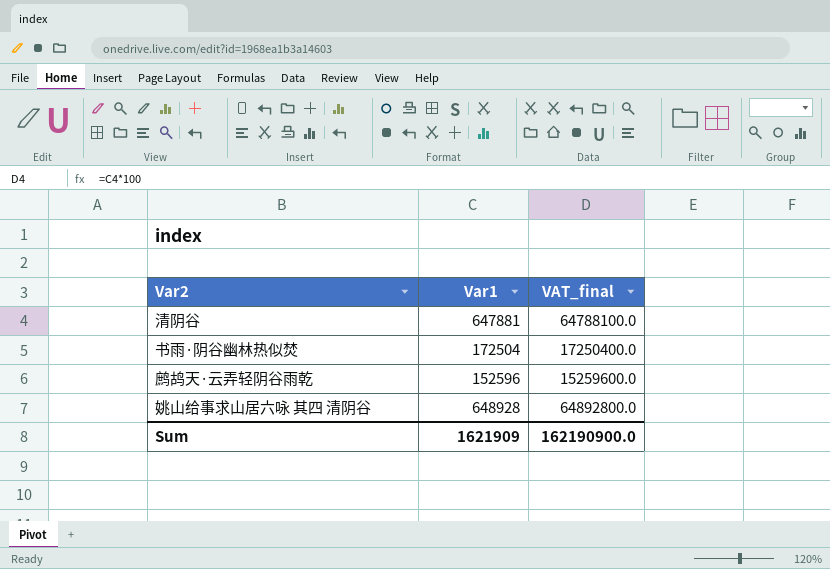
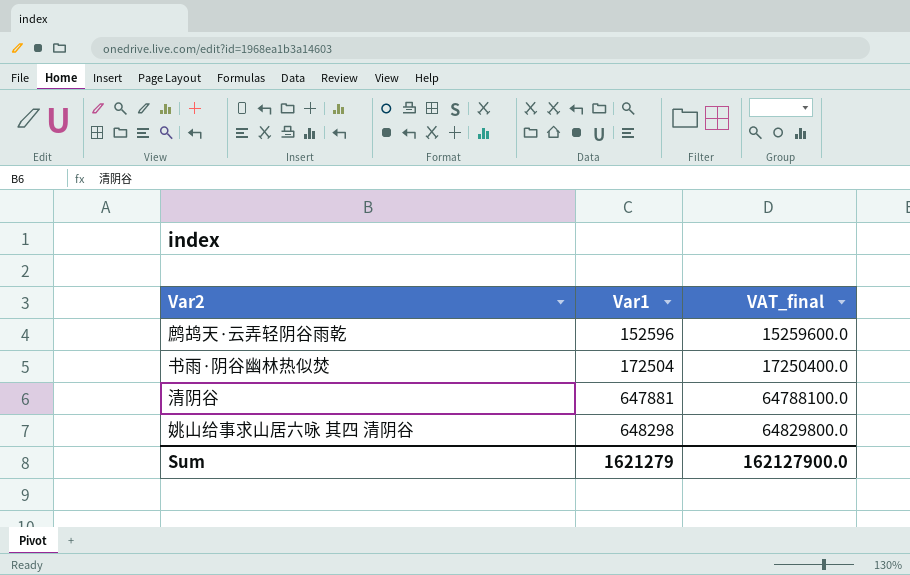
row order: none -> Var1 ascending
姚山给事求山居六咏 其四 清阴谷 | Var1: 648928 -> 648298
姚山给事求山居六咏 其四 清阴谷 | VAT_final: 64892800.0 -> 64829800.0
Sum | Var1: 1621909 -> 1621279
Sum | VAT_final: 162190900.0 -> 162127900.0

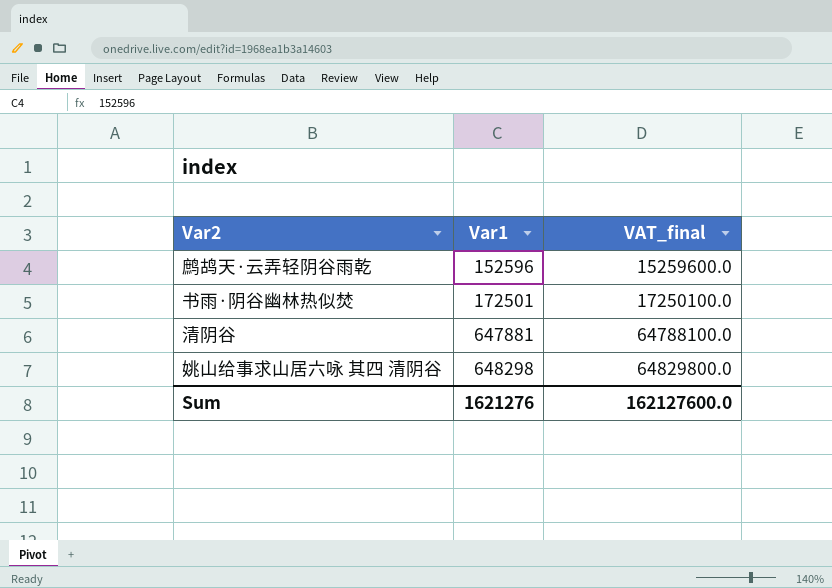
书雨·阴谷幽林热似焚 | Var1: 172504 -> 172501
书雨·阴谷幽林热似焚 | VAT_final: 17250400.0 -> 17250100.0
Sum | Var1: 1621279 -> 1621276
Sum | VAT_final: 162127900.0 -> 162127600.0

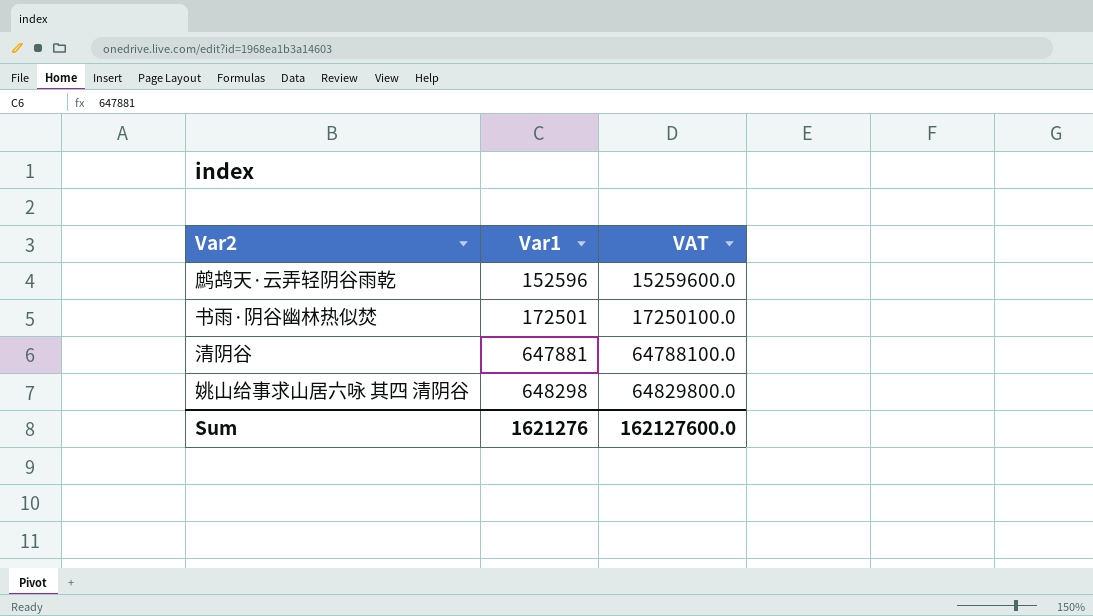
column name: VAT_final -> VAT

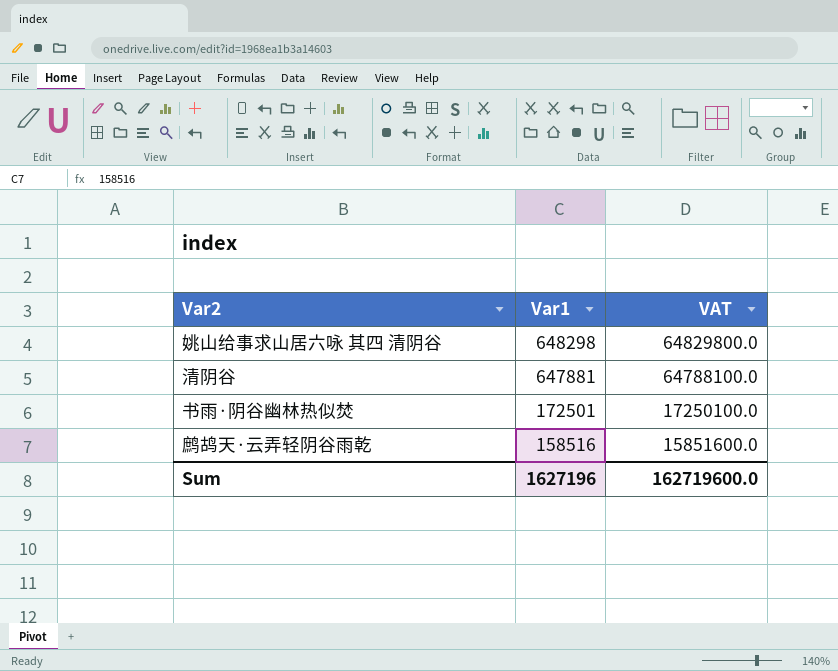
row order: Var1 ascending -> Var1 descending
鹧鸪天·云弄轻阴谷雨乾 | Var1: 152596 -> 158516
鹧鸪天·云弄轻阴谷雨乾 | VAT: 15259600.0 -> 15851600.0
Sum | Var1: 1621276 -> 1627196
Sum | VAT: 162127600.0 -> 162719600.0

